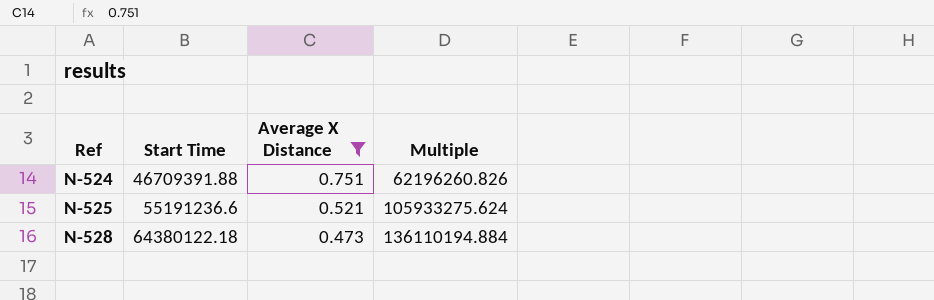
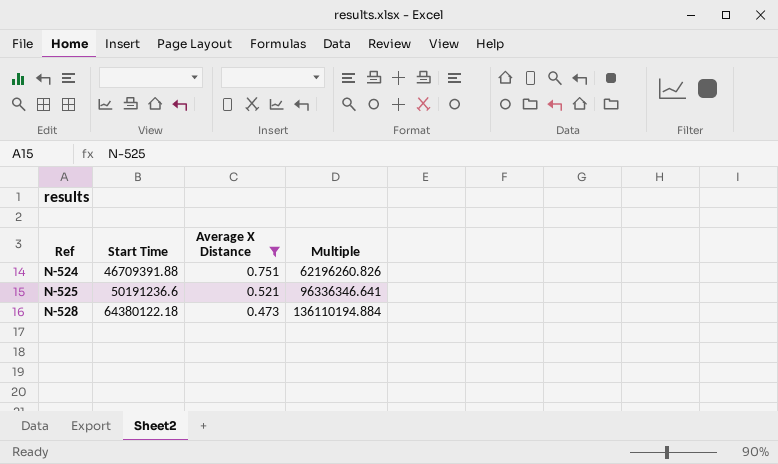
N-525 | Start Time: 55191236.6 -> 50191236.6
N-525 | Multiple: 105933275.624 -> 96336346.641

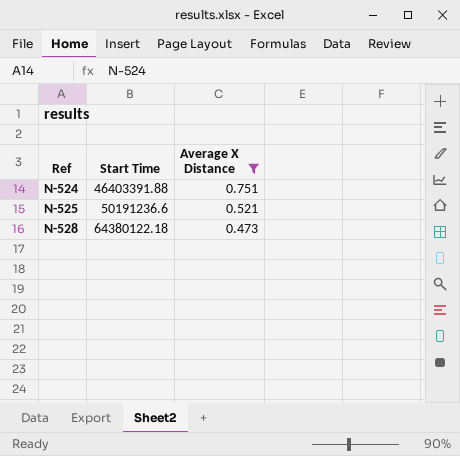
column Multiple | formula: [Start Time] / [Average X Distance] -> none
N-524 | Start Time: 46709391.88 -> 46403391.88

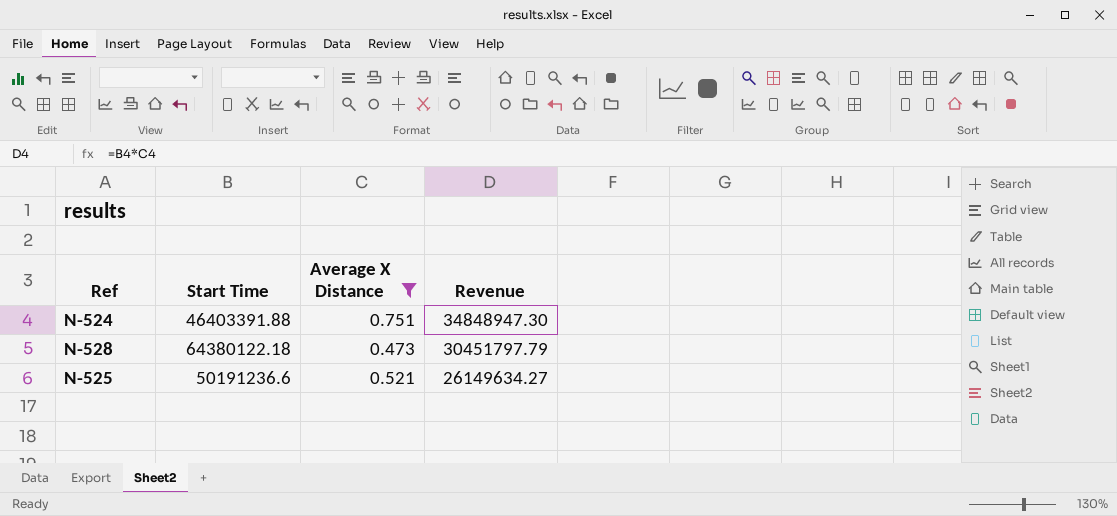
row order: Ref ascending -> Revenue descending
column Revenue | formula: none -> [Start Time] * [Average X Distance]

